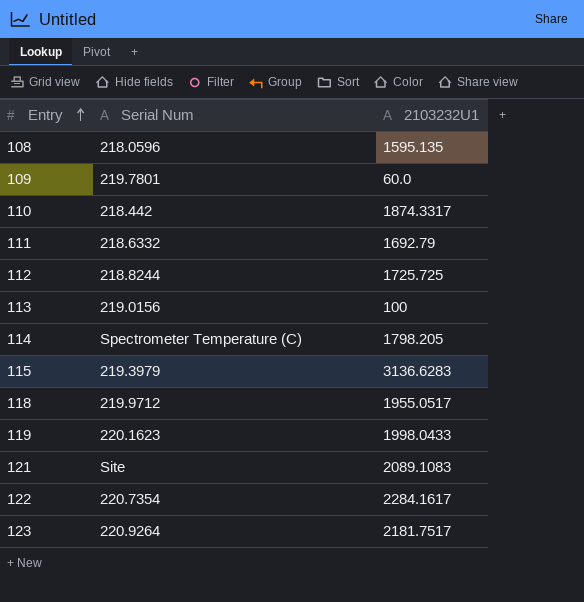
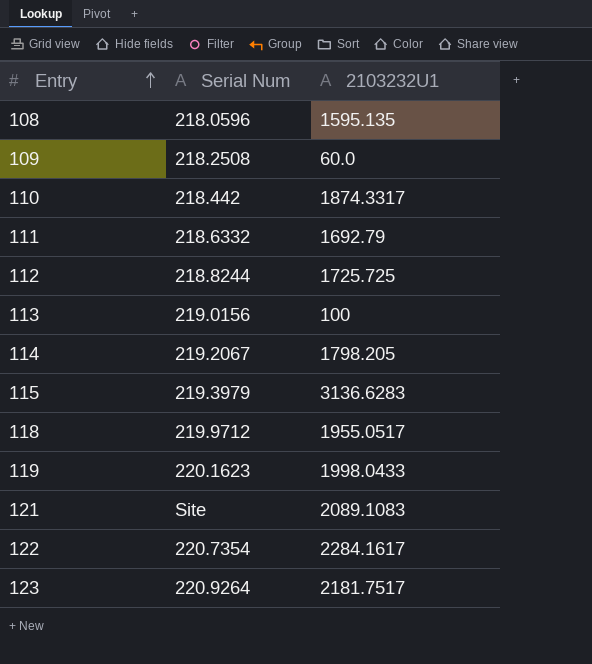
109 | Serial Num: 219.7801 -> 218.2508
114 | Serial Num: Spectrometer Temperature (C) -> 219.2067

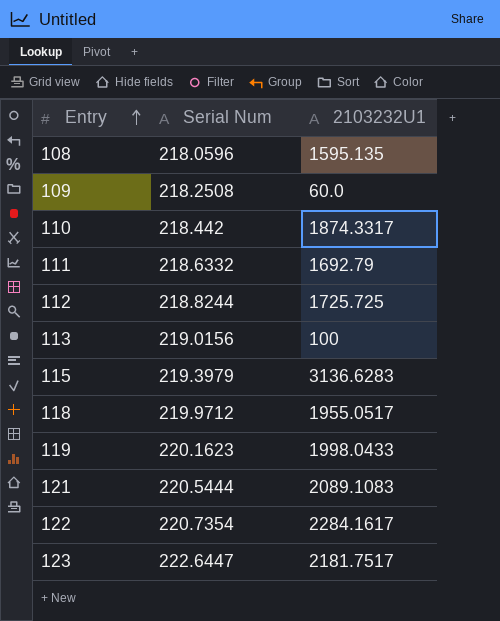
row 114: 219.2067 | 1798.205 -> none
121 | Serial Num: Site -> 220.5444
123 | Serial Num: 220.9264 -> 222.6447

